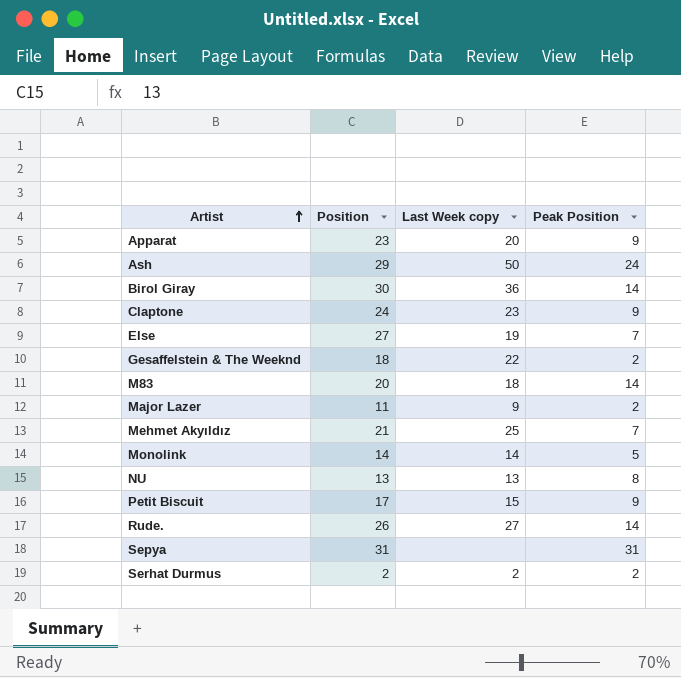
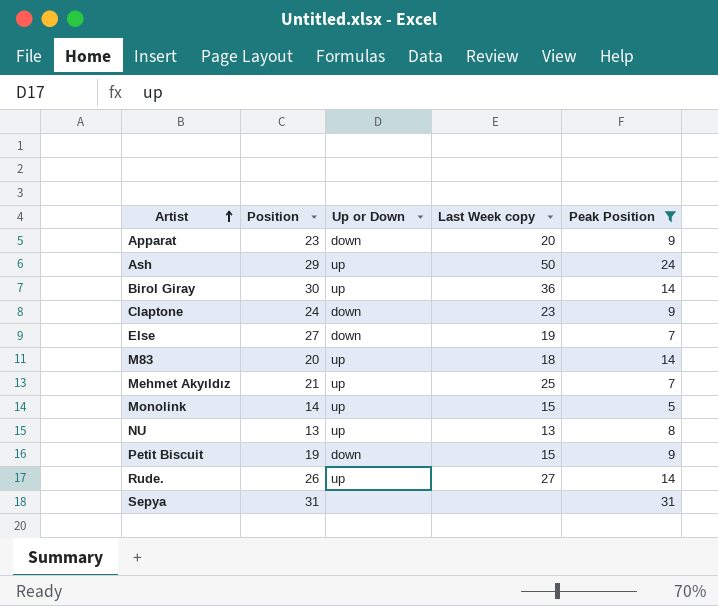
filter: none -> Peak Position != 2
column Up or Down | position: none -> 3
Monolink | Last Week copy: 14 -> 15
Petit Biscuit | Position: 17 -> 19

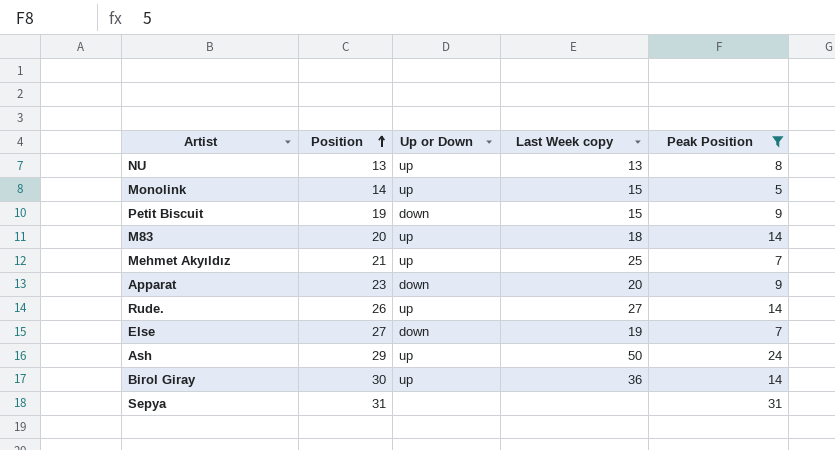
row order: Artist ascending -> Position ascending
row Claptone: 24 | down | 23 | 9 -> none

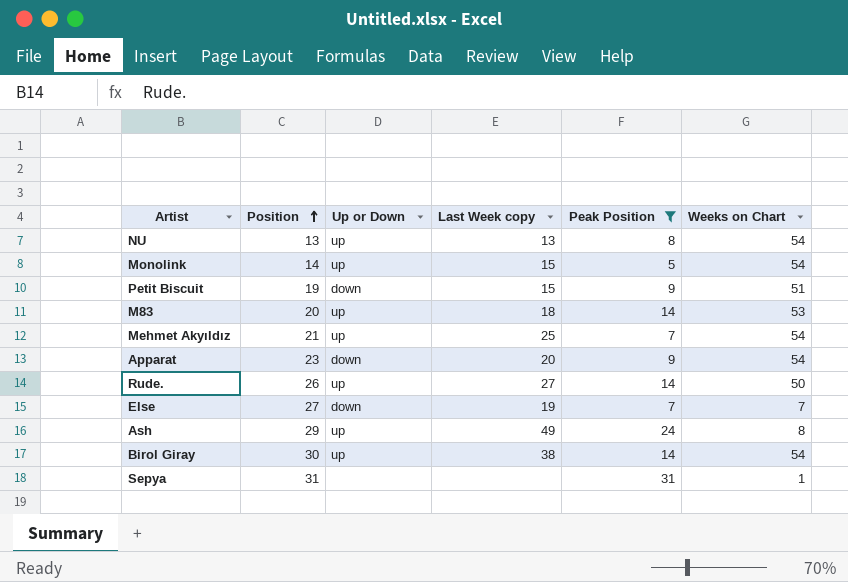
column Weeks on Chart | position: none -> 6
Ash | Last Week copy: 50 -> 49
Birol Giray | Last Week copy: 36 -> 38

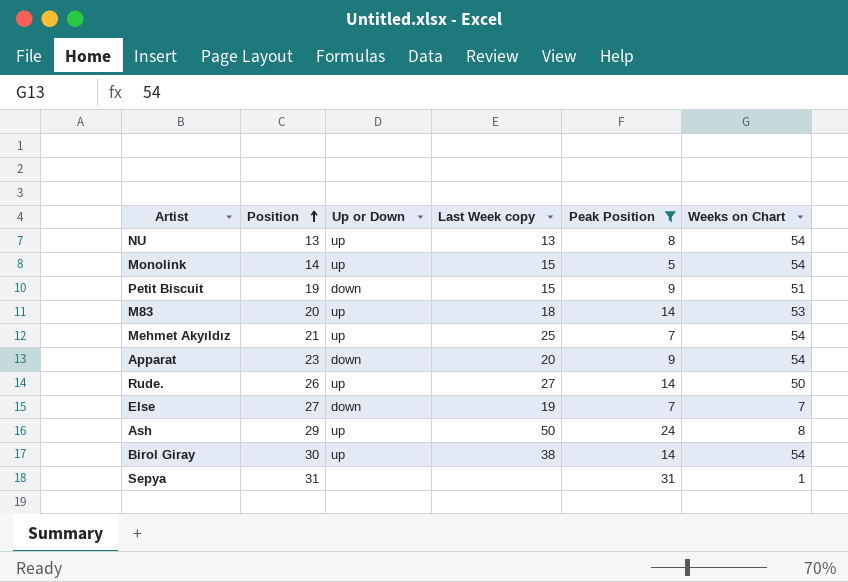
Ash | Last Week copy: 49 -> 50

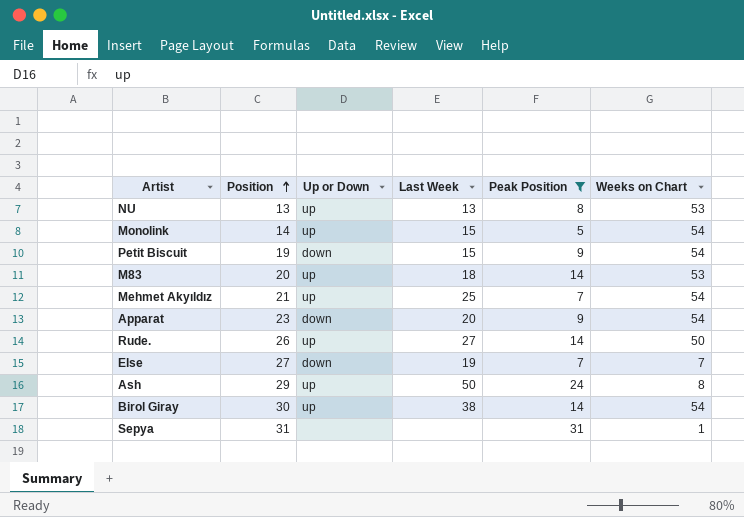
column name: Last Week copy -> Last Week
NU | Weeks on Chart: 54 -> 53
Petit Biscuit | Weeks on Chart: 51 -> 54

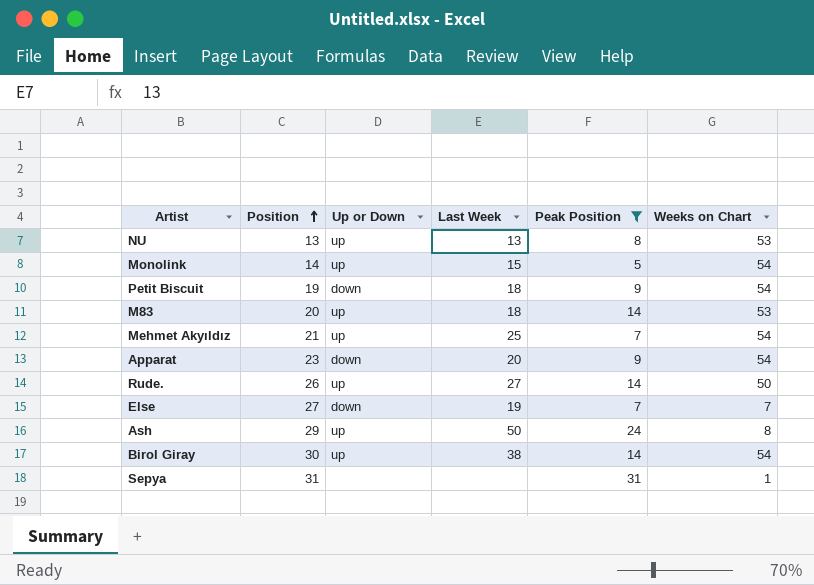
Petit Biscuit | Last Week: 15 -> 18

